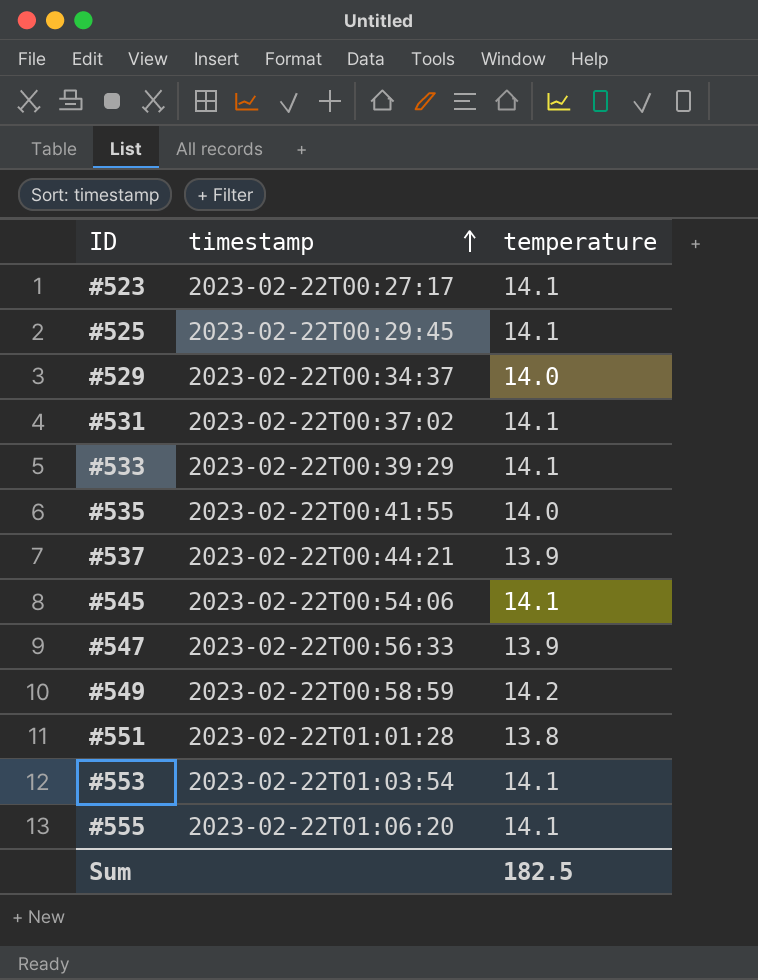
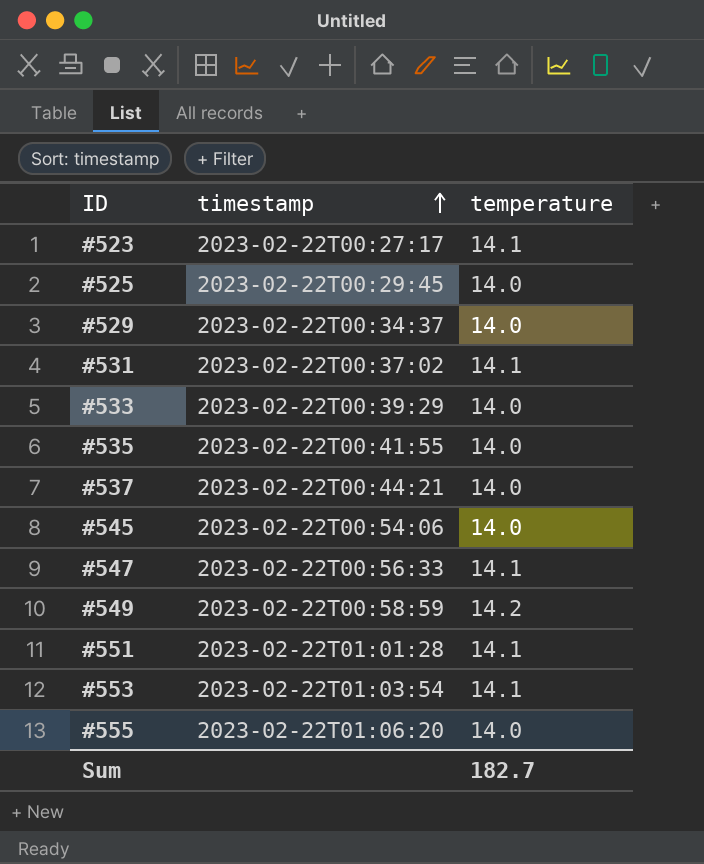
#525 | temperature: 14.1 -> 14.0
#533 | temperature: 14.1 -> 14.0
#537 | temperature: 13.9 -> 14.0
#545 | temperature: 14.1 -> 14.0
#547 | temperature: 13.9 -> 14.1
#551 | temperature: 13.8 -> 14.1
#555 | temperature: 14.1 -> 14.0
Sum | temperature: 182.5 -> 182.7

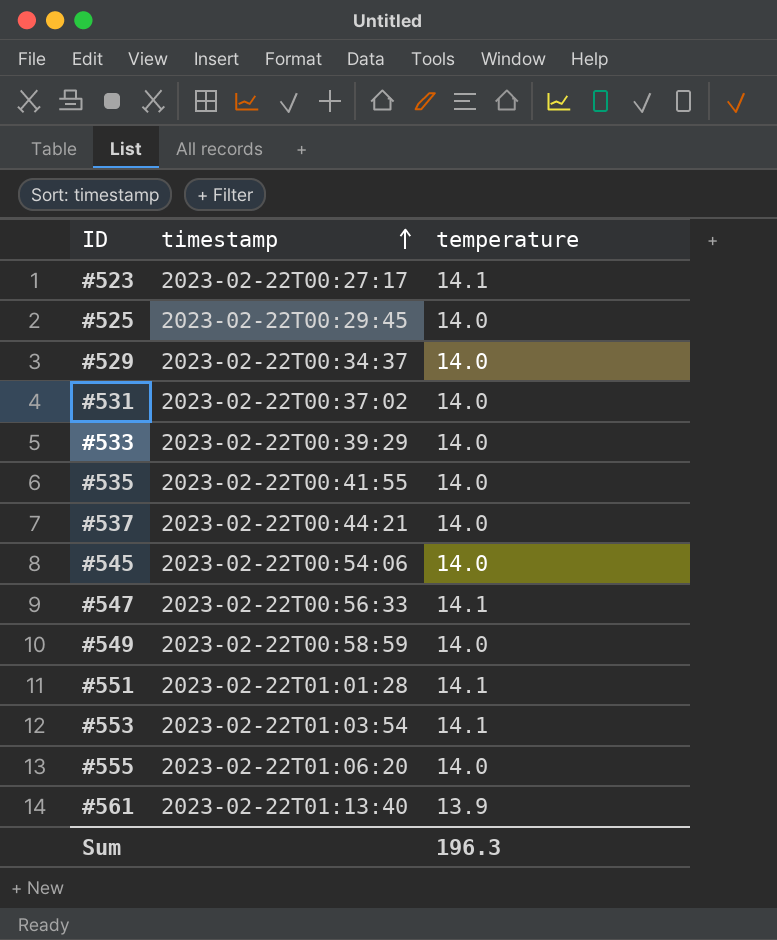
#531 | temperature: 14.1 -> 14.0
#549 | temperature: 14.2 -> 14.0
row #561: none -> 2023-02-22T01:13:40 | 13.9
Sum | temperature: 182.7 -> 196.3

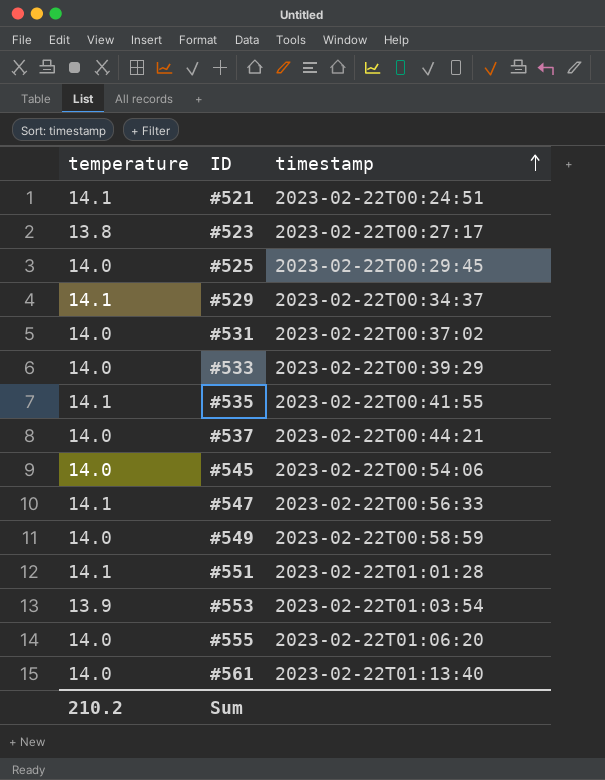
column temperature | position: 3 -> 1
row #521: none -> 14.1 | 2023-02-22T00:24:51
#523 | temperature: 14.1 -> 13.8
#529 | temperature: 14.0 -> 14.1
#535 | temperature: 14.0 -> 14.1
#553 | temperature: 14.1 -> 13.9
#561 | temperature: 13.9 -> 14.0
Sum | temperature: 196.3 -> 210.2

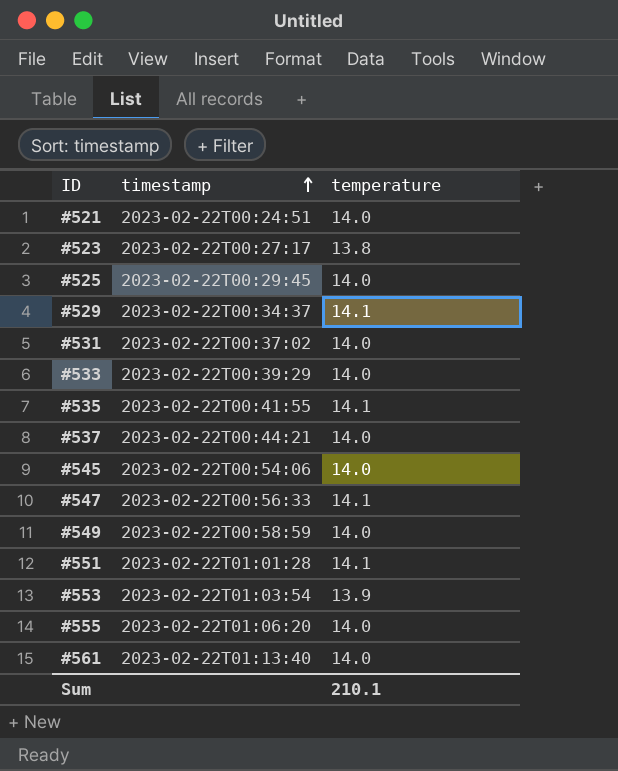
column temperature | position: 1 -> 3
#521 | temperature: 14.1 -> 14.0
Sum | temperature: 210.2 -> 210.1

